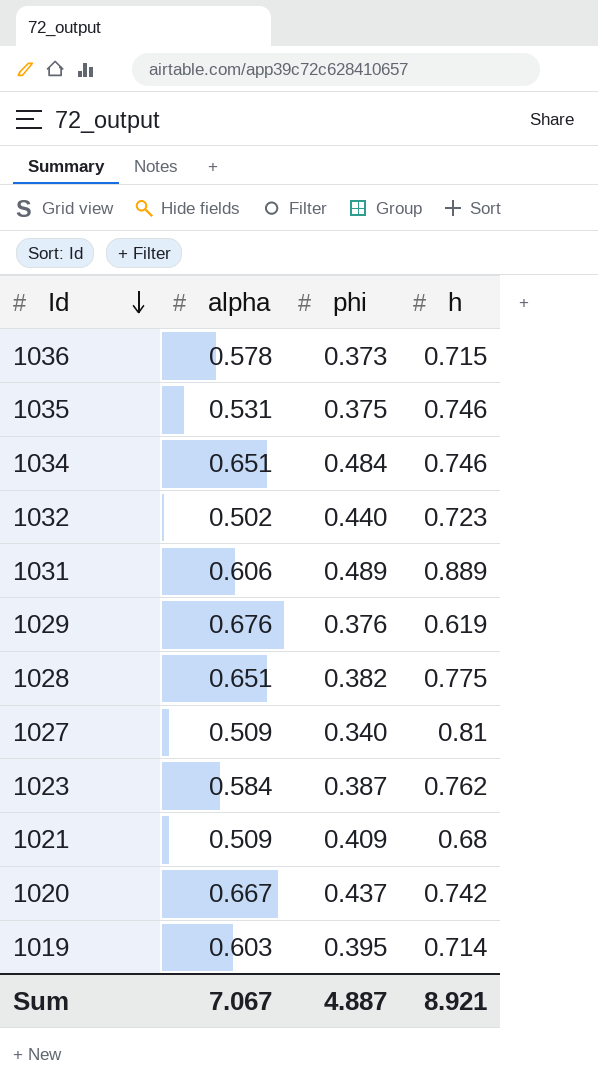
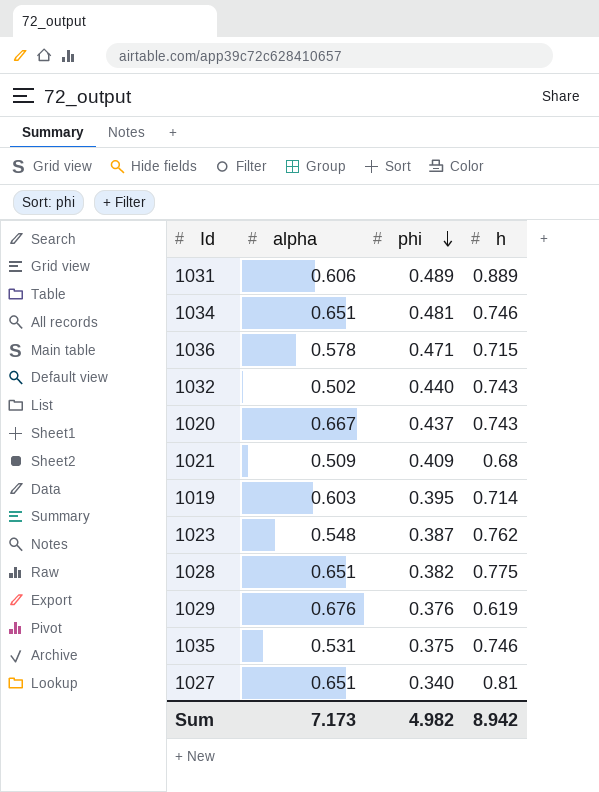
row order: Id descending -> phi descending
1034 | phi: 0.484 -> 0.481
1036 | phi: 0.373 -> 0.471
1032 | h: 0.723 -> 0.743
1020 | h: 0.742 -> 0.743
1023 | alpha: 0.584 -> 0.548
1027 | alpha: 0.509 -> 0.651
Sum | alpha: 7.067 -> 7.173
Sum | phi: 4.887 -> 4.982
Sum | h: 8.921 -> 8.942

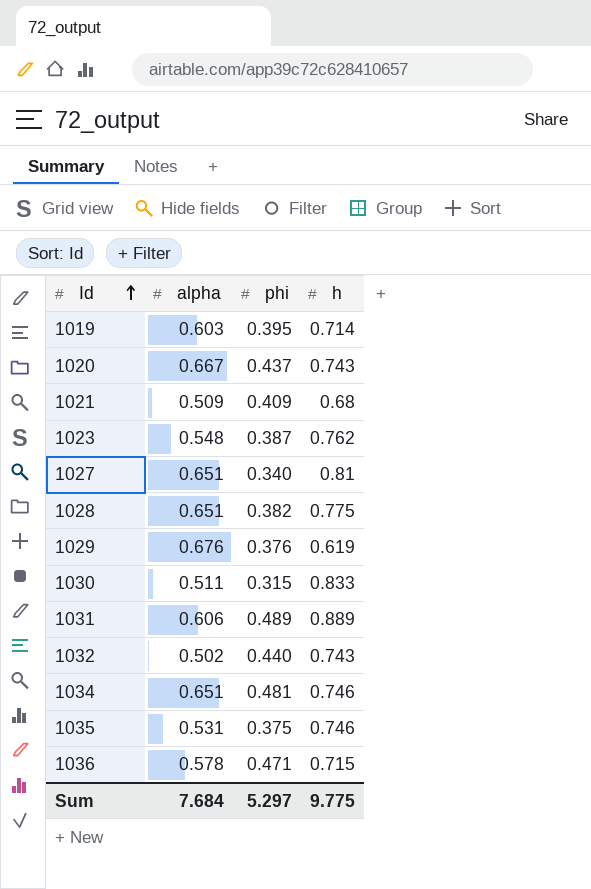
row order: phi descending -> Id ascending
row 1030: none -> 0.511 | 0.315 | 0.833
Sum | alpha: 7.173 -> 7.684
Sum | phi: 4.982 -> 5.297
Sum | h: 8.942 -> 9.775

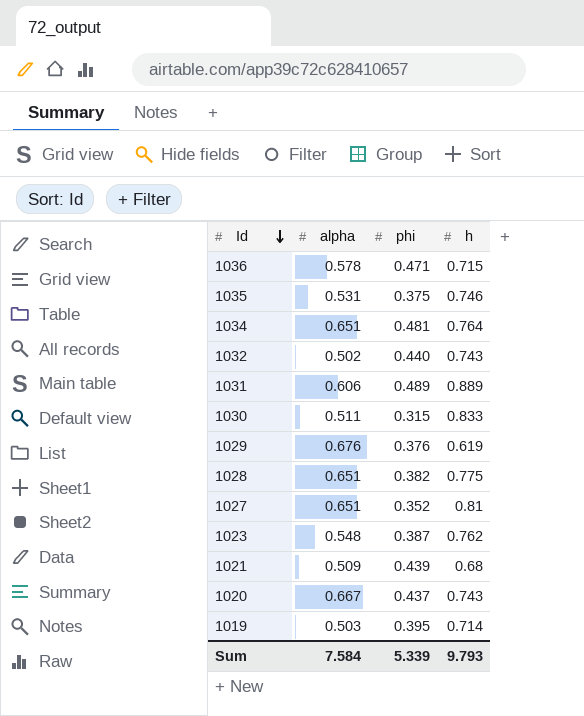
row order: Id ascending -> Id descending
1034 | h: 0.746 -> 0.764
1027 | phi: 0.340 -> 0.352
1021 | phi: 0.409 -> 0.439
1019 | alpha: 0.603 -> 0.503
Sum | alpha: 7.684 -> 7.584
Sum | phi: 5.297 -> 5.339
Sum | h: 9.775 -> 9.793

